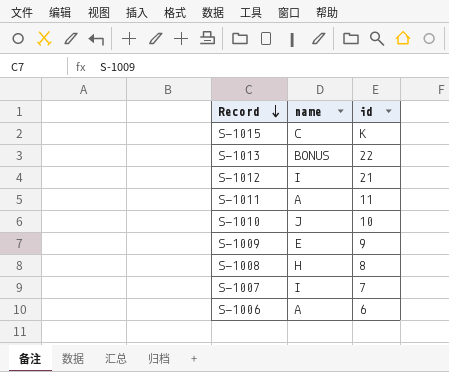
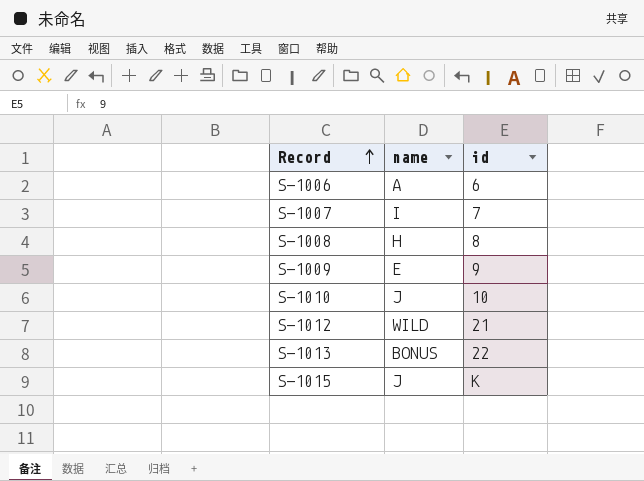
row order: Record descending -> Record ascending
row S-1011: A | 11 -> none
S-1012 | name: I -> WILD
S-1015 | name: C -> J

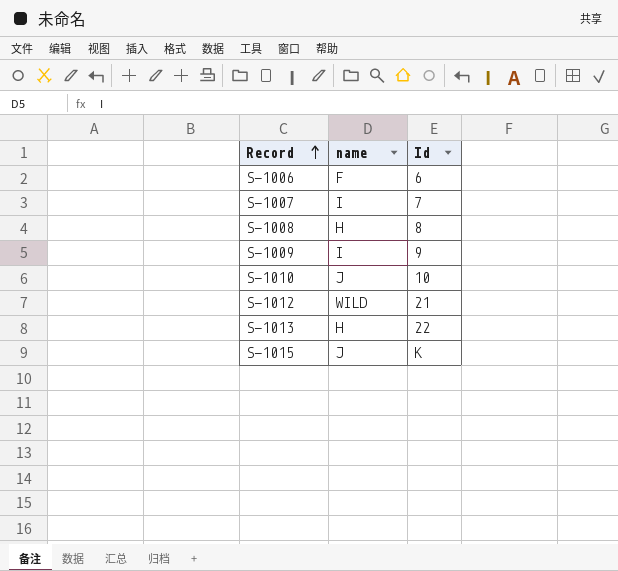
column name: id -> Id
S-1006 | name: A -> F
S-1009 | name: E -> I
S-1013 | name: BONUS -> H

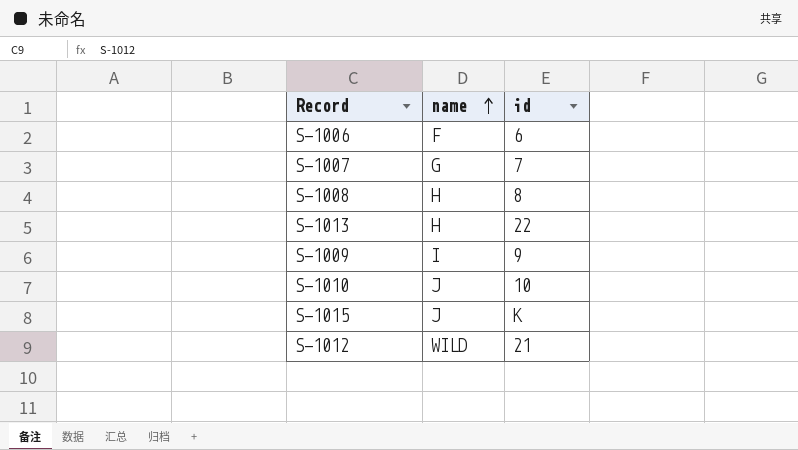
row order: Record ascending -> name ascending
column name: Id -> id
S-1007 | name: I -> G

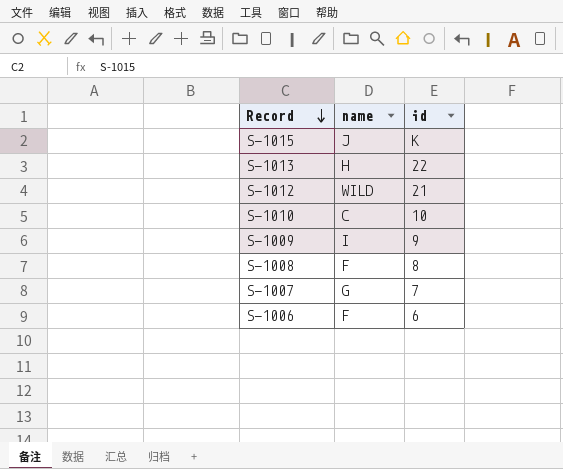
row order: name ascending -> Record descending
S-1010 | name: J -> C
S-1008 | name: H -> F

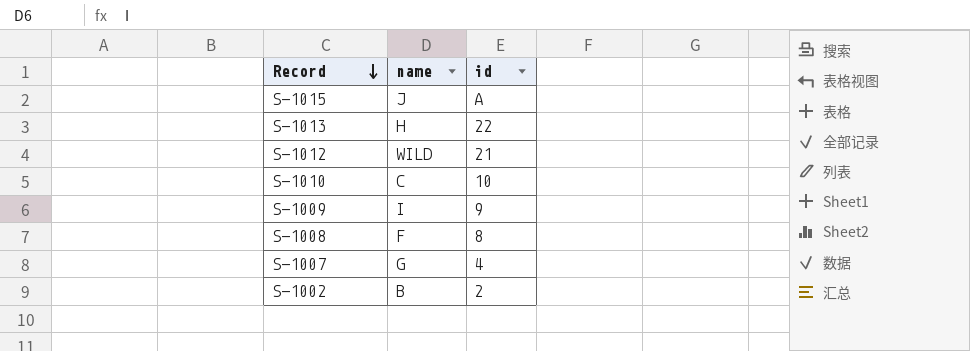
row S-1006: F | 6 -> none
S-1015 | id: K -> A
S-1007 | id: 7 -> 4
row S-1002: none -> B | 2

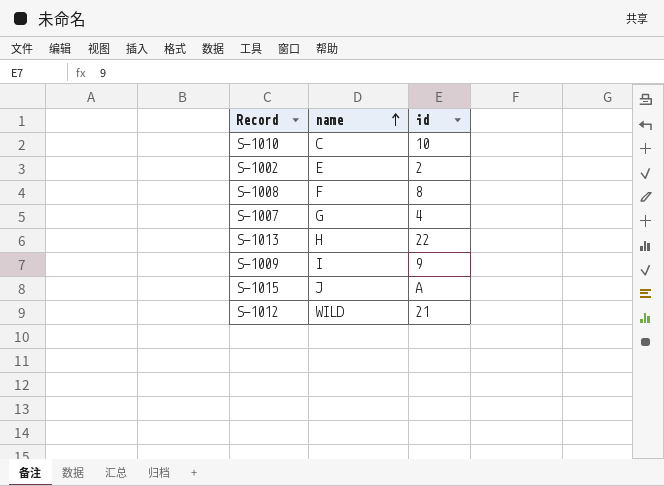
row order: Record descending -> name ascending
S-1002 | name: B -> E

